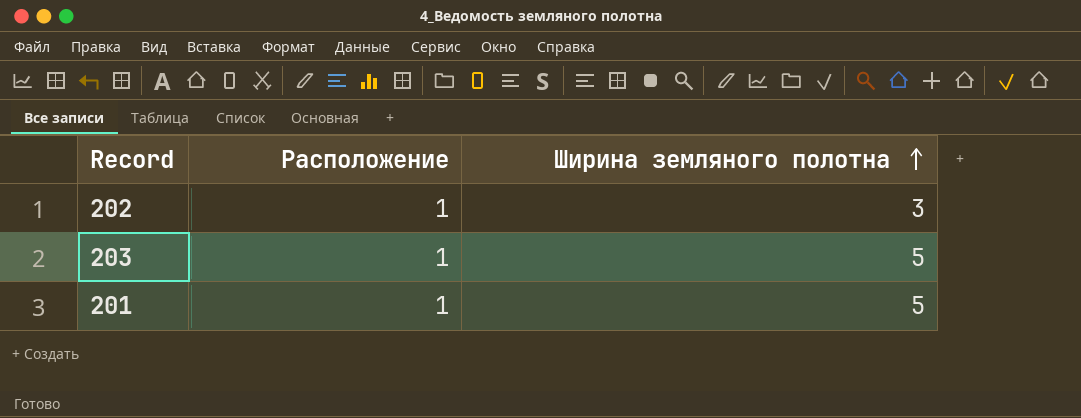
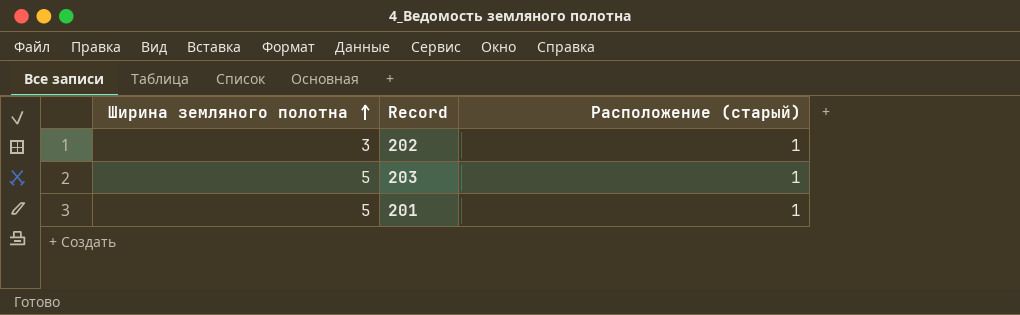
column Ширина земляного полотна | position: 3 -> 1
column name: Расположение -> Расположение (старый)

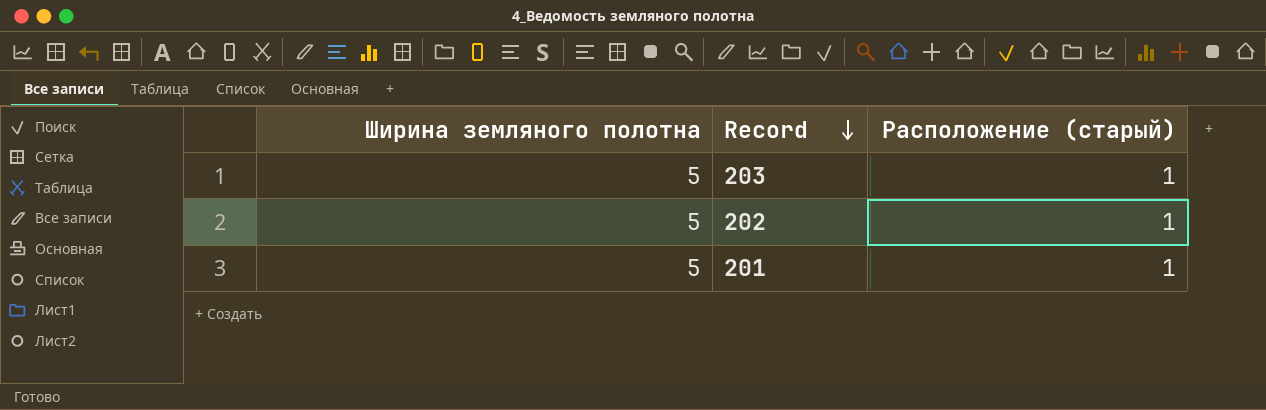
row order: Ширина земляного полотна ascending -> Record descending
202 | Ширина земляного полотна: 3 -> 5

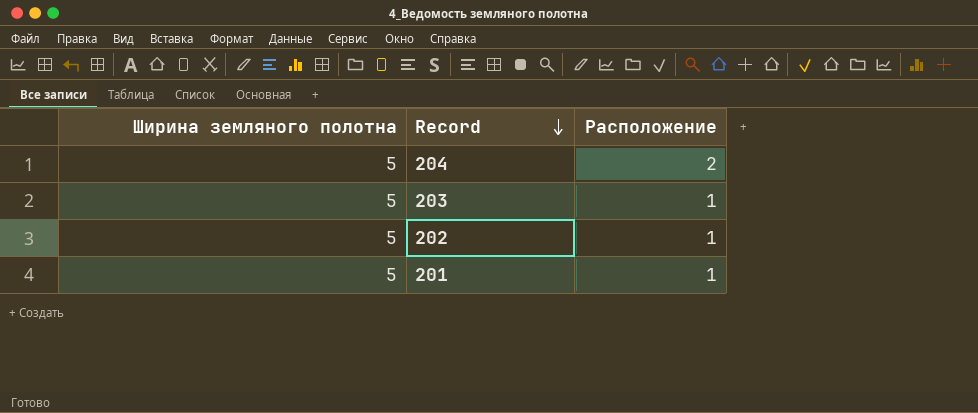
column name: Расположение (старый) -> Расположение
row 204: none -> 5 | 2

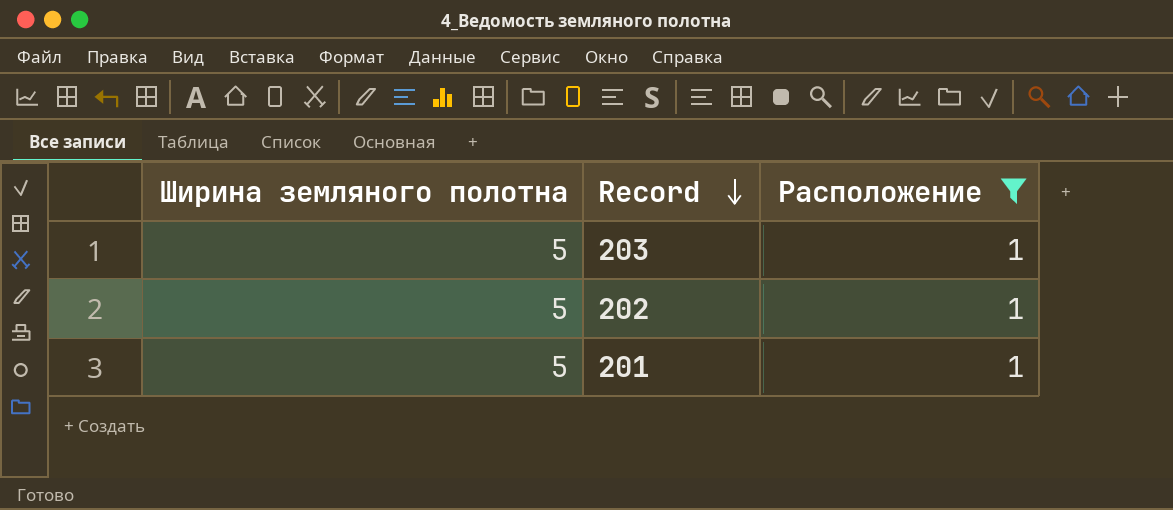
filter: none -> Расположение = 1

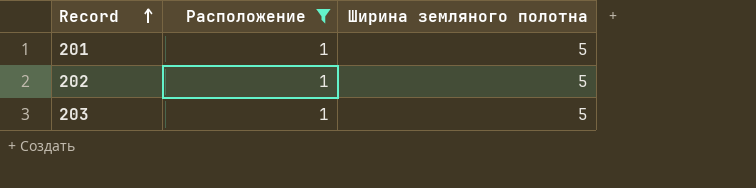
row order: Record descending -> Record ascending
column Ширина земляного полотна | position: 1 -> 3

